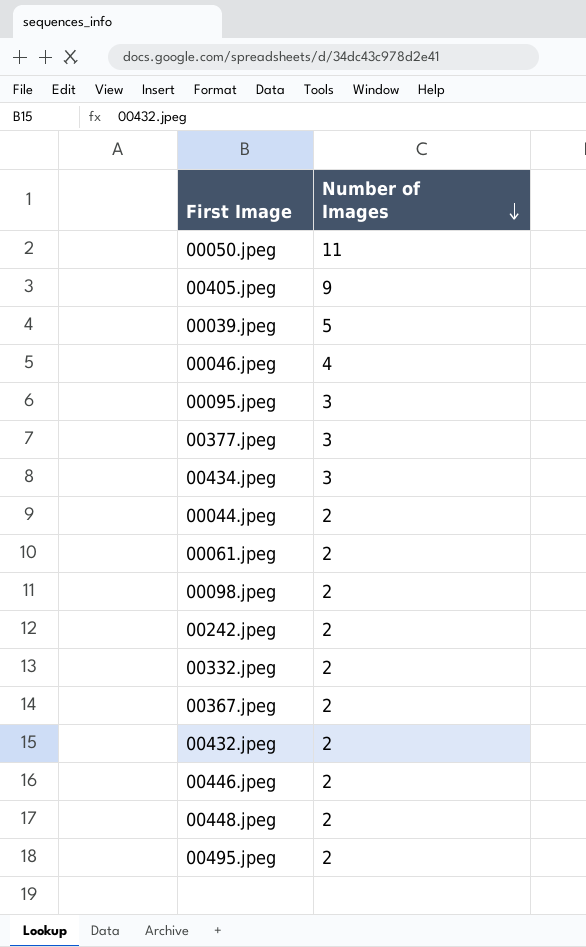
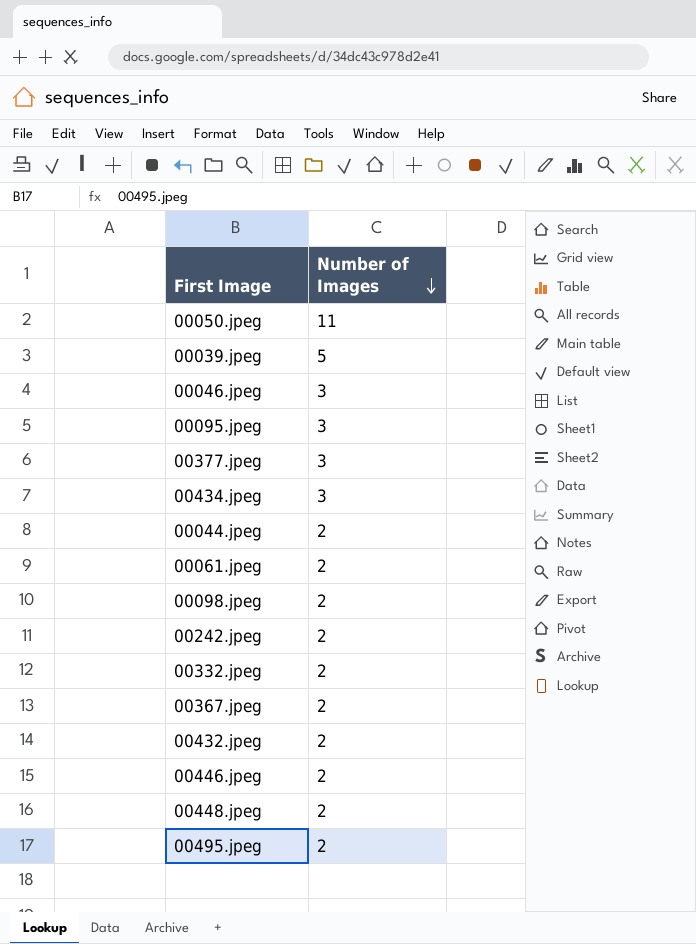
row 00405.jpeg: 9 -> none
00046.jpeg | Number of Images: 4 -> 3

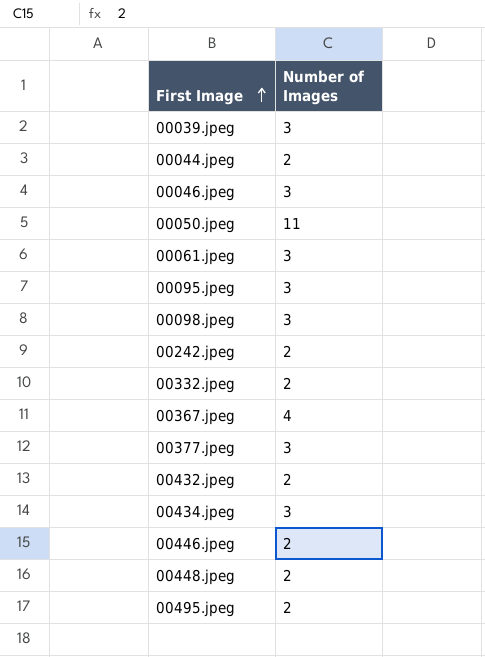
row order: Number of Images descending -> First Image ascending
00039.jpeg | Number of Images: 5 -> 3
00061.jpeg | Number of Images: 2 -> 3
00098.jpeg | Number of Images: 2 -> 3
00367.jpeg | Number of Images: 2 -> 4

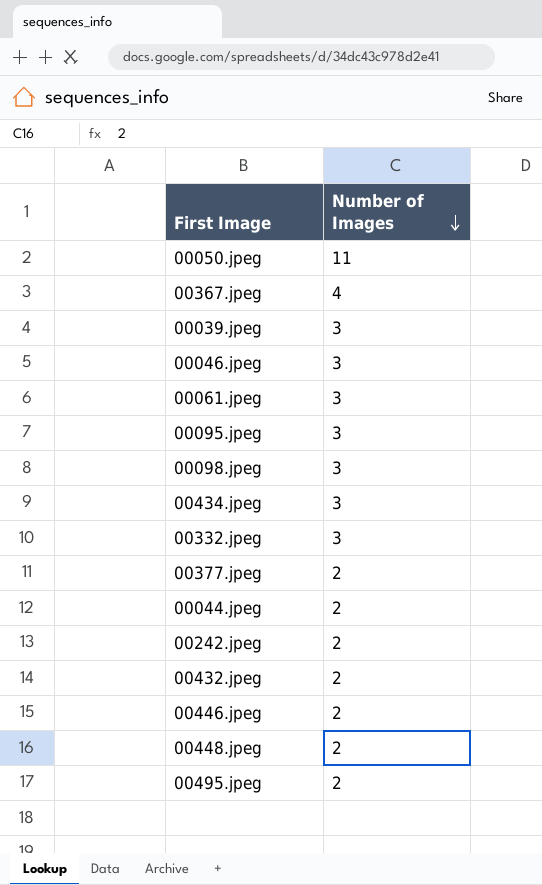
row order: First Image ascending -> Number of Images descending
00332.jpeg | Number of Images: 2 -> 3
00377.jpeg | Number of Images: 3 -> 2

